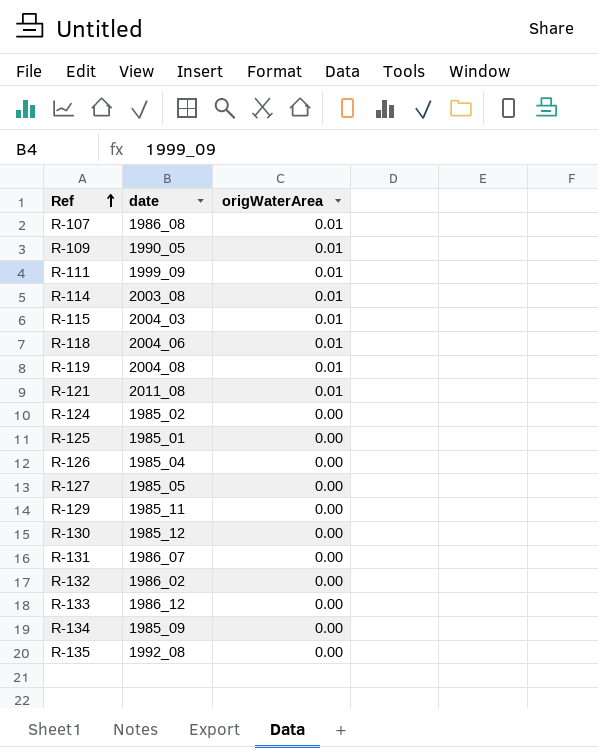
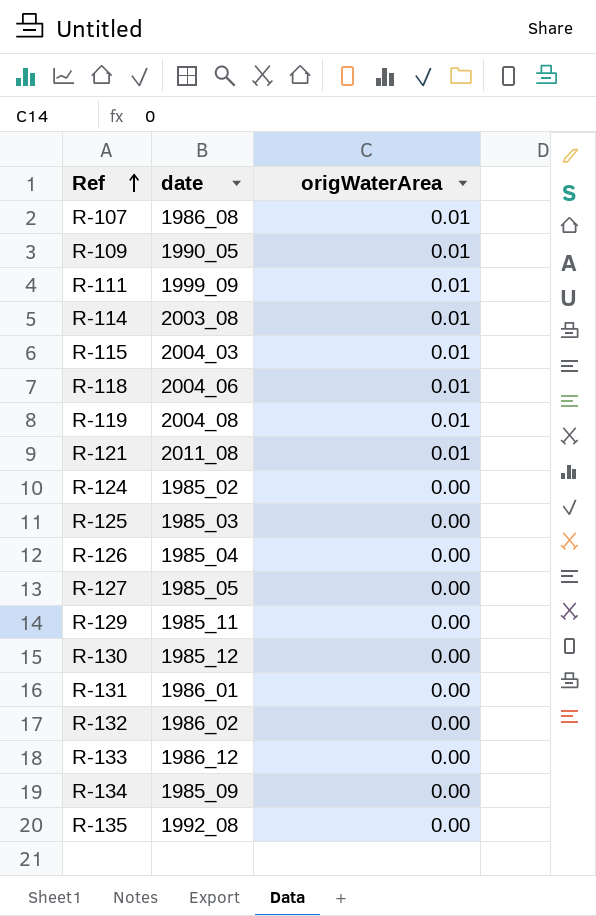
R-125 | date: 1985_01 -> 1985_03
R-131 | date: 1986_07 -> 1986_01

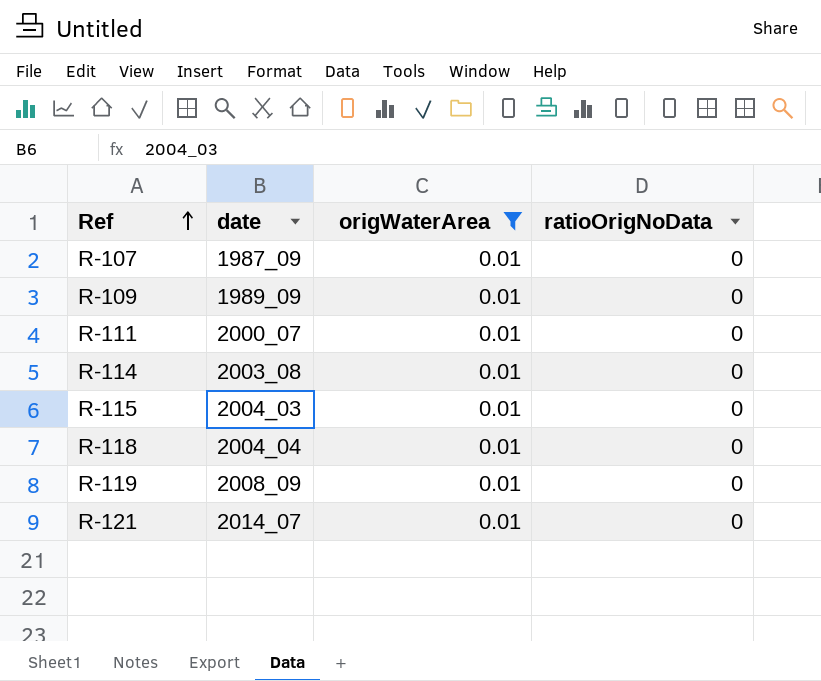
filter: none -> origWaterArea = 0.01
column ratioOrigNoData | position: none -> 4
R-107 | date: 1986_08 -> 1987_09
R-109 | date: 1990_05 -> 1989_09
R-111 | date: 1999_09 -> 2000_07
R-118 | date: 2004_06 -> 2004_04
R-119 | date: 2004_08 -> 2008_09
R-121 | date: 2011_08 -> 2014_07

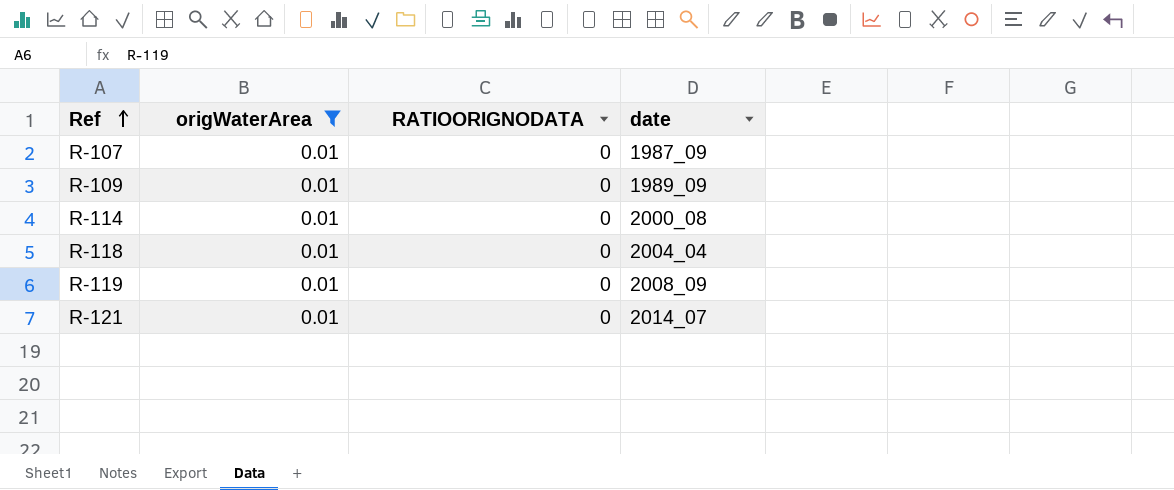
column name: ratioOrigNoData -> RATIOORIGNODATA
column date | position: 2 -> 4
row R-111: 2000_07 | 0.01 | 0 -> none
row R-115: 2004_03 | 0.01 | 0 -> none
R-114 | date: 2003_08 -> 2000_08

